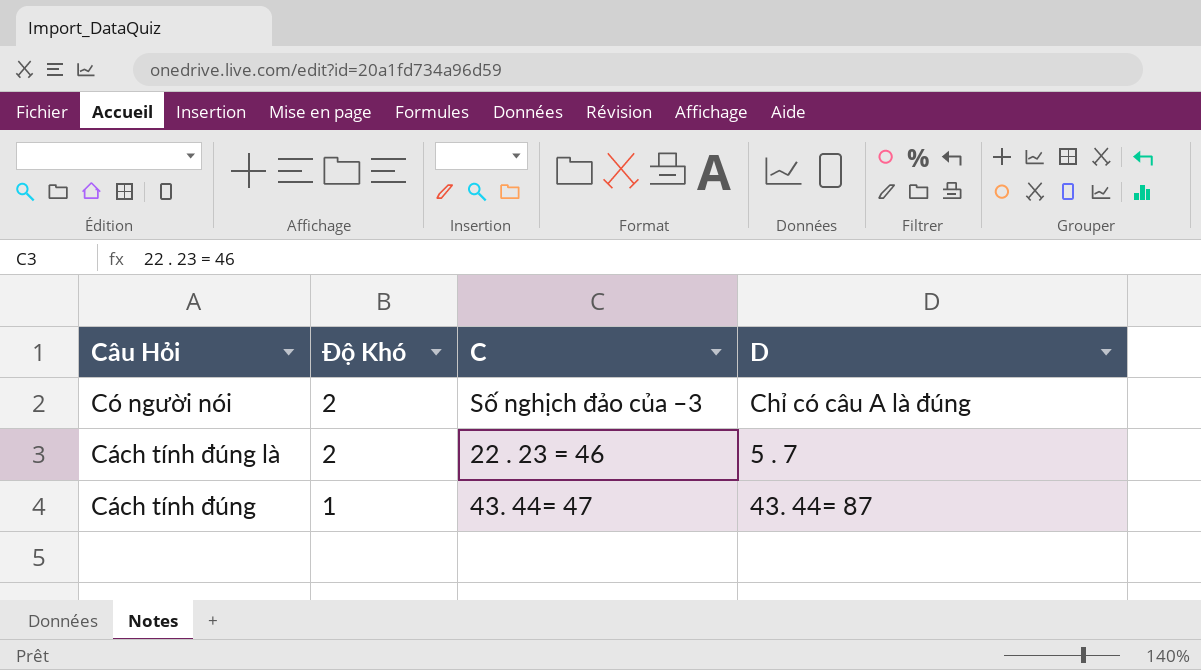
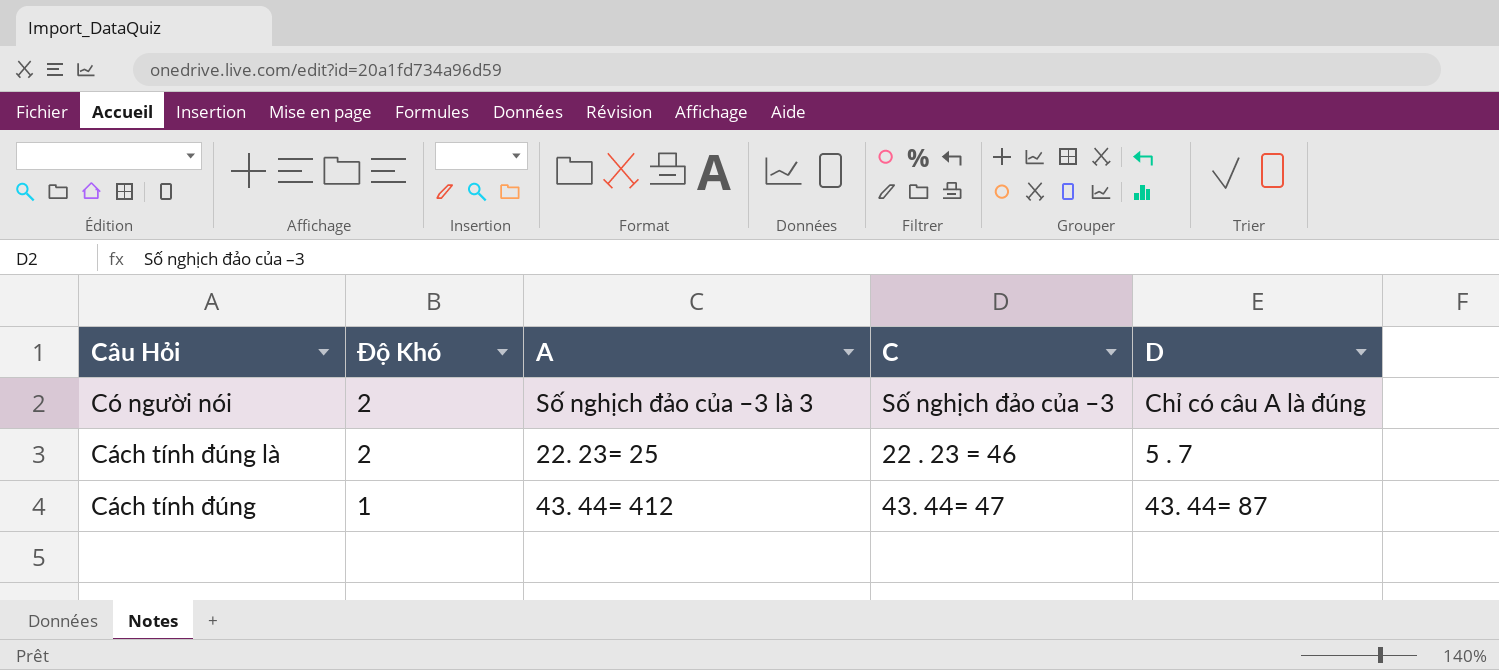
column A | position: none -> 3

